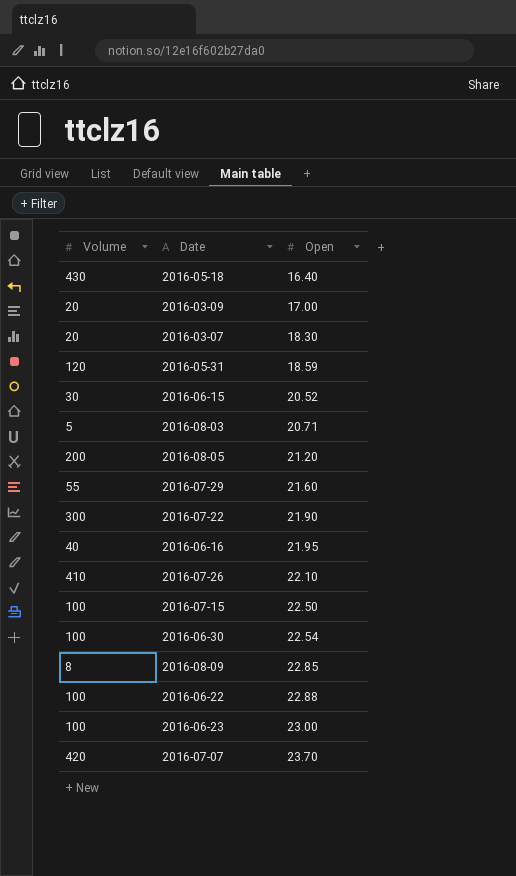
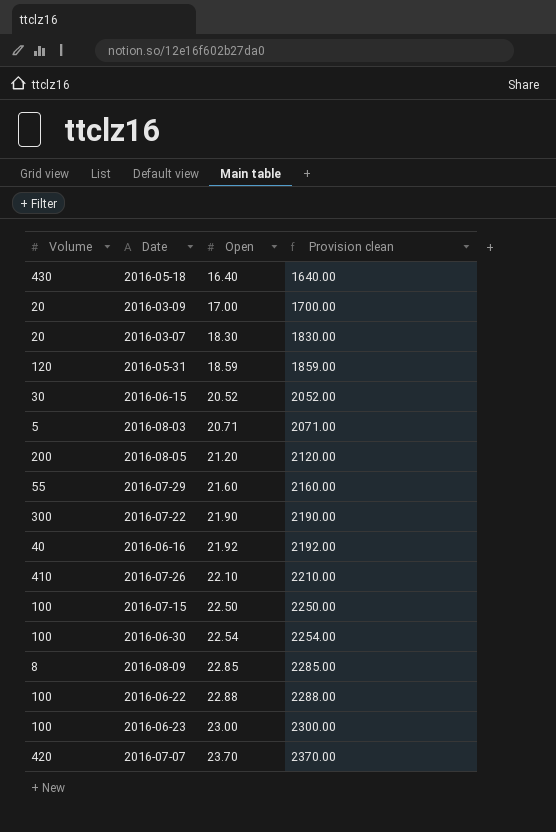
column Provision clean | formula: none -> [Open] * 100
2016-06-16 | Open: 21.95 -> 21.92

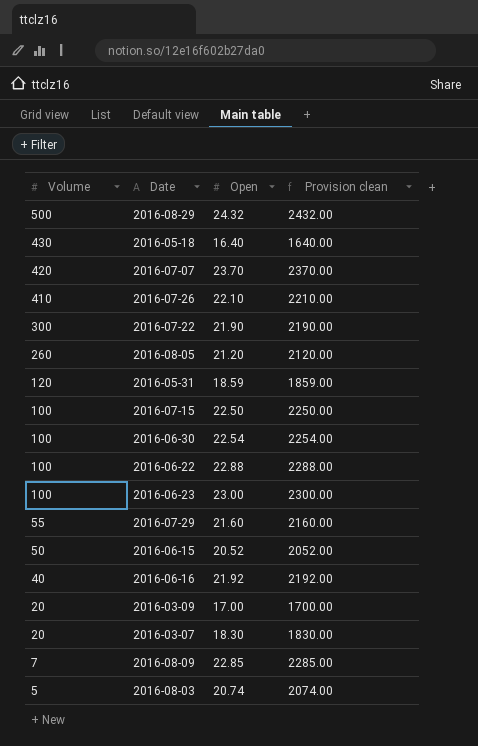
row order: Open ascending -> Volume descending
row 2016-08-29: none -> 500 | 24.32 | 2432.00
2016-08-05 | Volume: 200 -> 260
2016-06-15 | Volume: 30 -> 50
2016-08-09 | Volume: 8 -> 7
2016-08-03 | Open: 20.71 -> 20.74
2016-08-03 | Provision clean: 2071.00 -> 2074.00

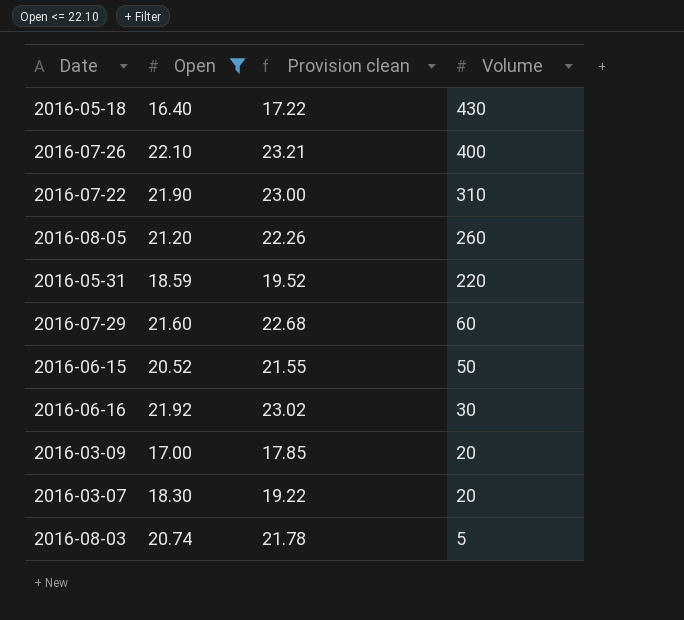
filter: none -> Open <= 22.10
column Provision clean | formula: [Open] * 100 -> [Open] * 1.05
column Volume | position: 1 -> 4
2016-07-26 | Volume: 410 -> 400
2016-07-22 | Volume: 300 -> 310
2016-05-31 | Volume: 120 -> 220
2016-07-29 | Volume: 55 -> 60
2016-06-16 | Volume: 40 -> 30

